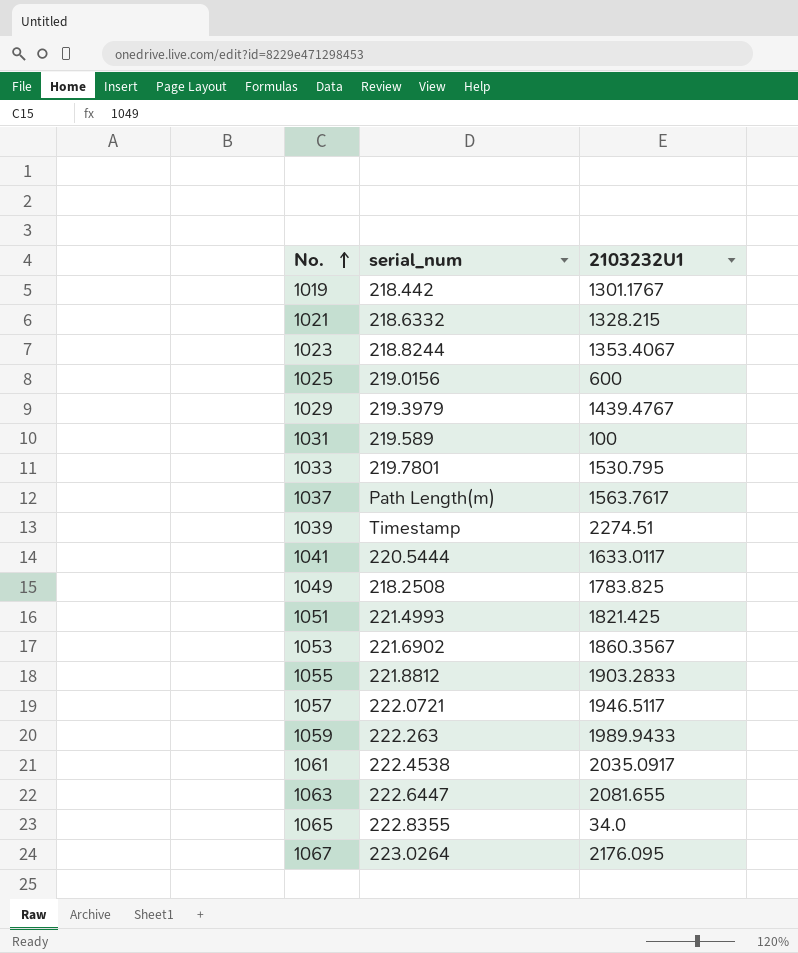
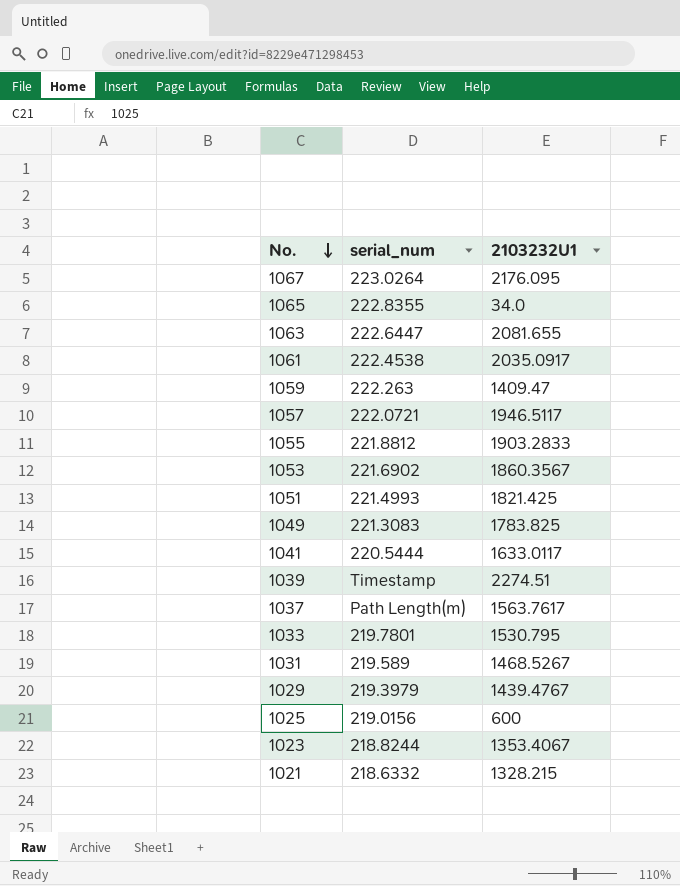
row order: No. ascending -> No. descending
row 1019: 218.442 | 1301.1767 -> none
1059 | 2103232U1: 1989.9433 -> 1409.47
1049 | serial_num: 218.2508 -> 221.3083
1031 | 2103232U1: 100 -> 1468.5267

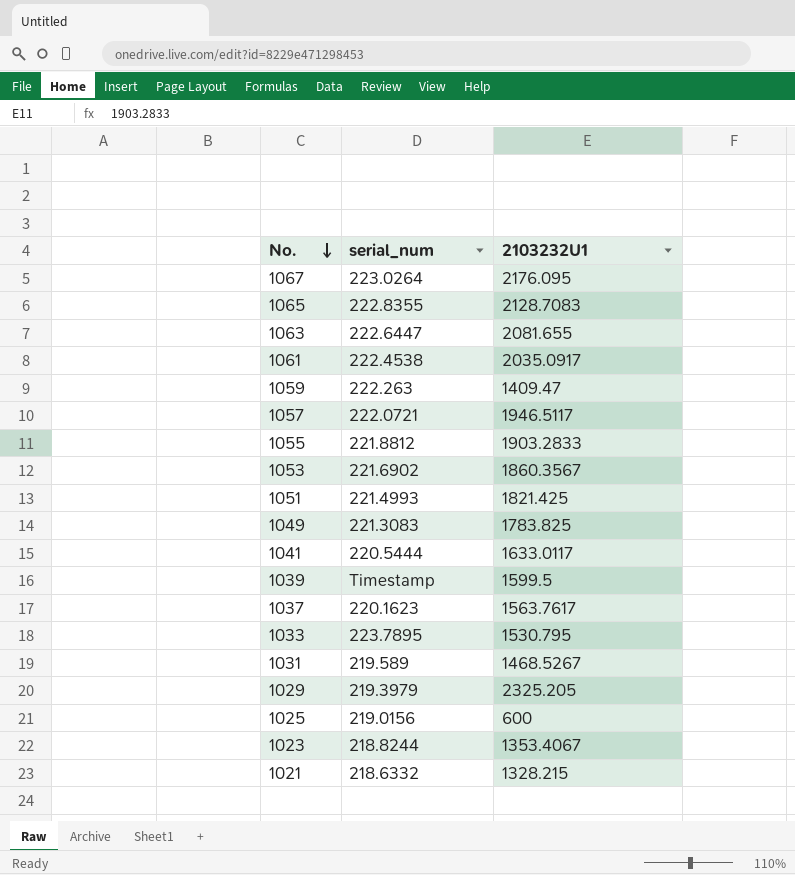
1065 | 2103232U1: 34.0 -> 2128.7083
1039 | 2103232U1: 2274.51 -> 1599.5
1037 | serial_num: Path Length(m) -> 220.1623
1033 | serial_num: 219.7801 -> 223.7895
1029 | 2103232U1: 1439.4767 -> 2325.205

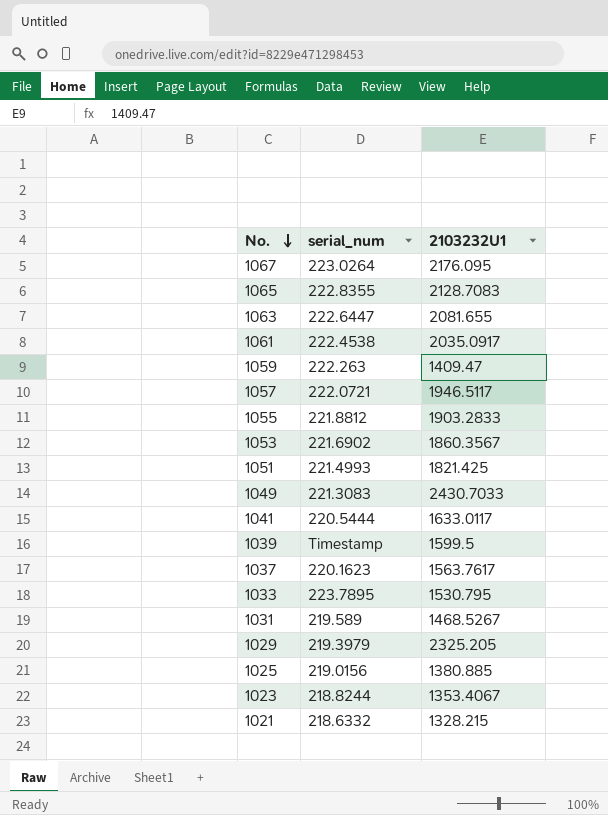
1049 | 2103232U1: 1783.825 -> 2430.7033
1025 | 2103232U1: 600 -> 1380.885

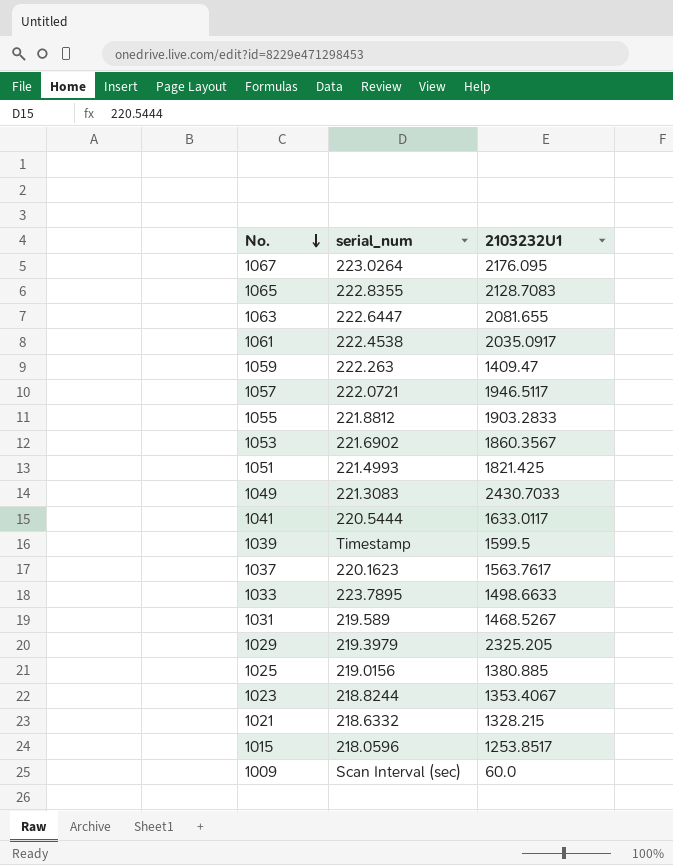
1033 | 2103232U1: 1530.795 -> 1498.6633
row 1015: none -> 218.0596 | 1253.8517
row 1009: none -> Scan Interval (sec) | 60.0

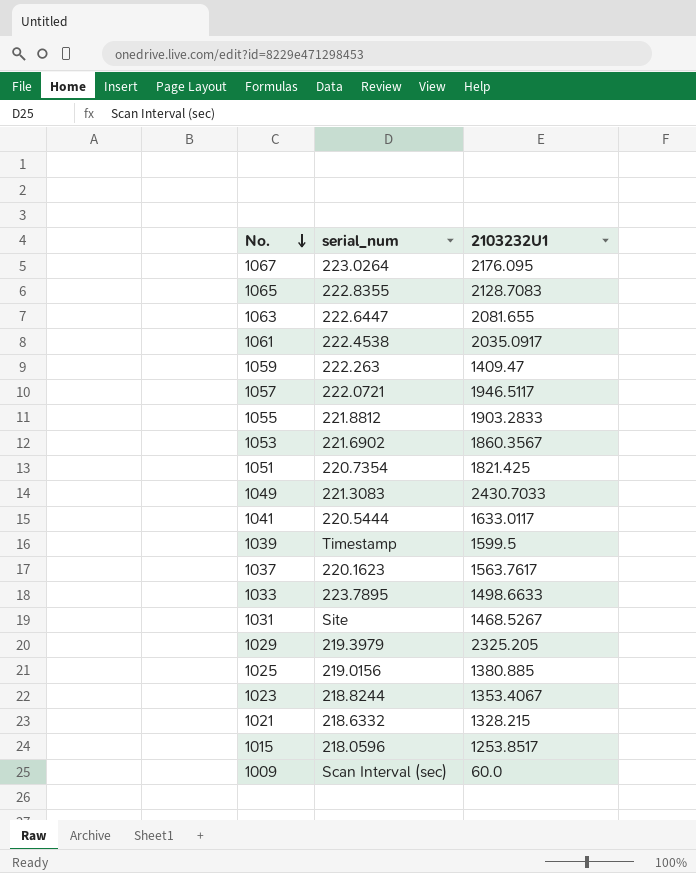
1051 | serial_num: 221.4993 -> 220.7354
1031 | serial_num: 219.589 -> Site

